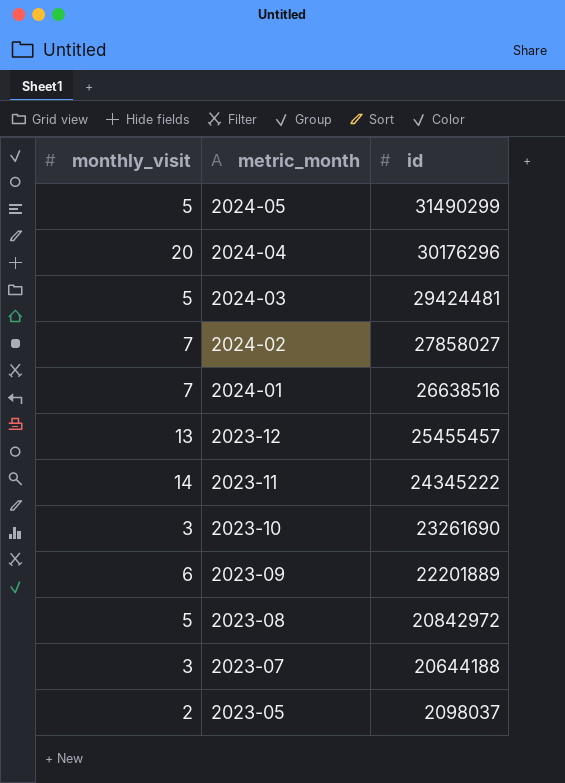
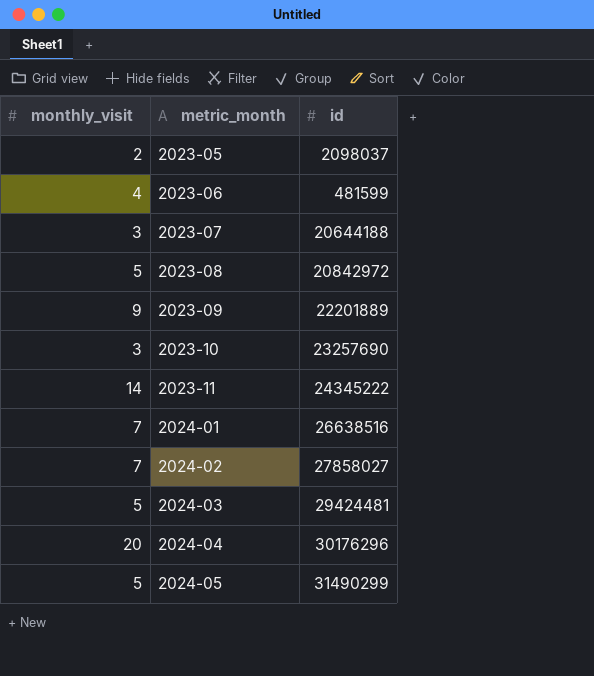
row order: metric_month descending -> metric_month ascending
row 2023-12: 13 | 25455457 -> none
row 2023-06: none -> 4 | 481599
2023-09 | monthly_visit: 6 -> 9
2023-10 | id: 23261690 -> 23257690

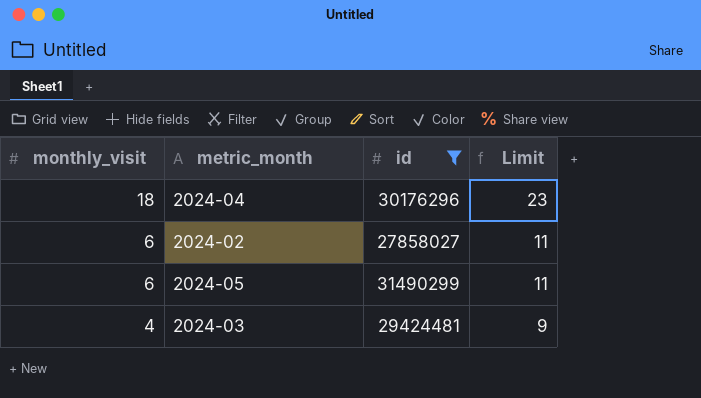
filter: none -> id >= 27858027
row order: metric_month ascending -> monthly_visit descending
column Limit | formula: none -> [monthly_visit] + 5
2024-04 | monthly_visit: 20 -> 18
2024-02 | monthly_visit: 7 -> 6
2024-05 | monthly_visit: 5 -> 6
2024-03 | monthly_visit: 5 -> 4

